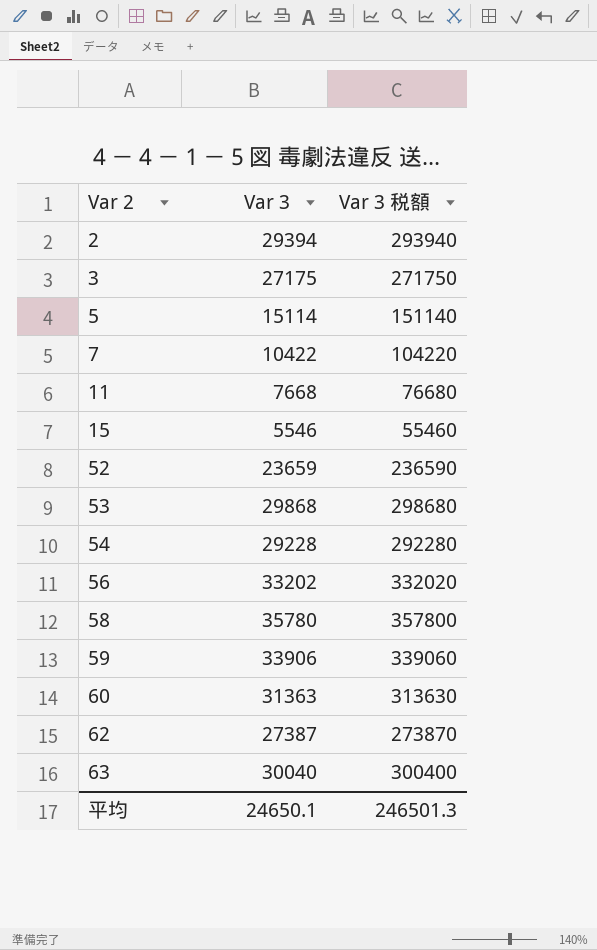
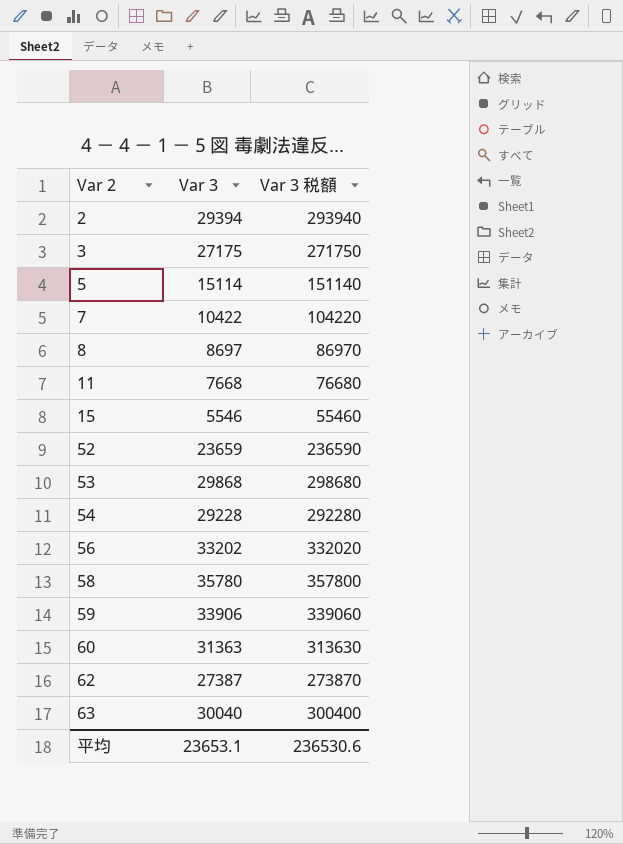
row 8: none -> 8697 | 86970
平均 | Var 3: 24650.1 -> 23653.1
平均 | Var 3 税額: 246501.3 -> 236530.6

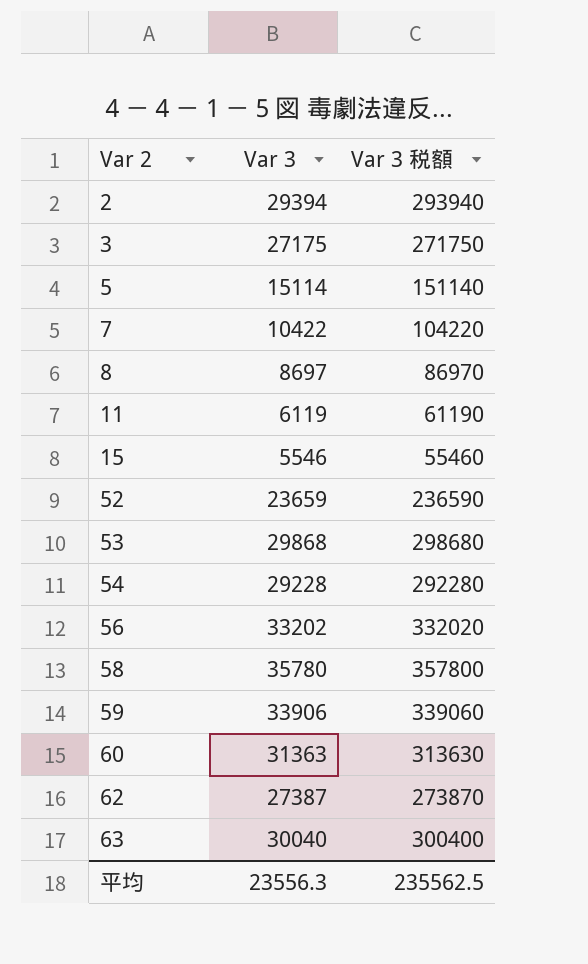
11 | Var 3: 7668 -> 6119
11 | Var 3 税額: 76680 -> 61190
平均 | Var 3: 23653.1 -> 23556.3
平均 | Var 3 税額: 236530.6 -> 235562.5

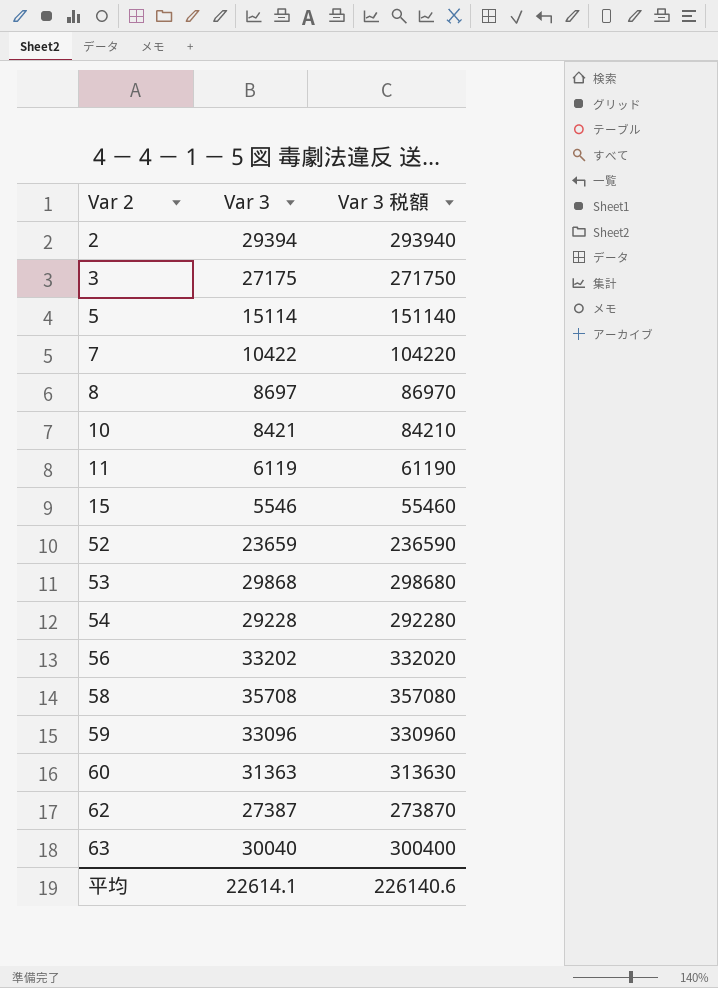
row 10: none -> 8421 | 84210
58 | Var 3: 35780 -> 35708
58 | Var 3 税額: 357800 -> 357080
59 | Var 3: 33906 -> 33096
59 | Var 3 税額: 339060 -> 330960
平均 | Var 3: 23556.3 -> 22614.1
平均 | Var 3 税額: 235562.5 -> 226140.6

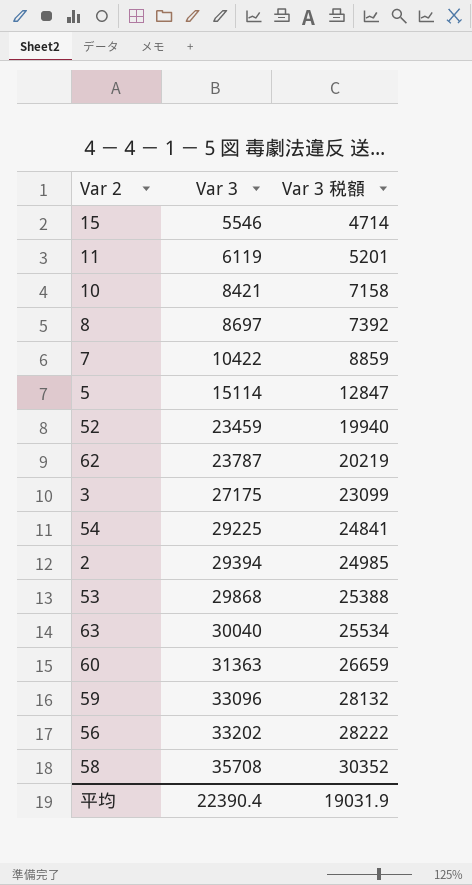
row order: Var 2 ascending -> Var 3 ascending
column Var 3 税額 | formula: [Var 3] * 10 -> [Var 3] * 0.85
52 | Var 3: 23659 -> 23459
62 | Var 3: 27387 -> 23787
54 | Var 3: 29228 -> 29225
平均 | Var 3: 22614.1 -> 22390.4
平均 | Var 3 税額: 226140.6 -> 19031.9

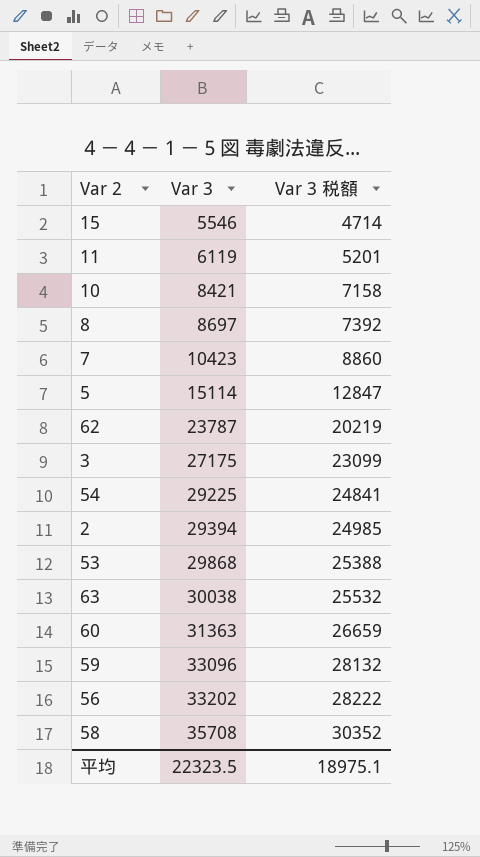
row 52: 23459 | 19940 -> none
7 | Var 3: 10422 -> 10423
7 | Var 3 税額: 8859 -> 8860
63 | Var 3: 30040 -> 30038
63 | Var 3 税額: 25534 -> 25532
平均 | Var 3: 22390.4 -> 22323.5
平均 | Var 3 税額: 19031.9 -> 18975.1

